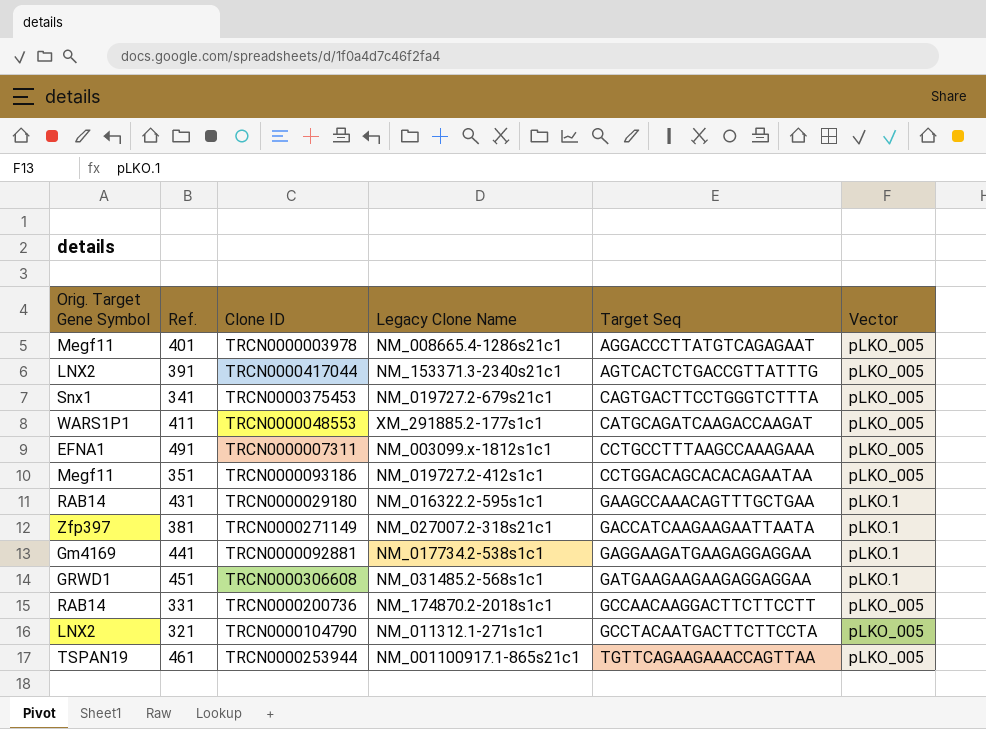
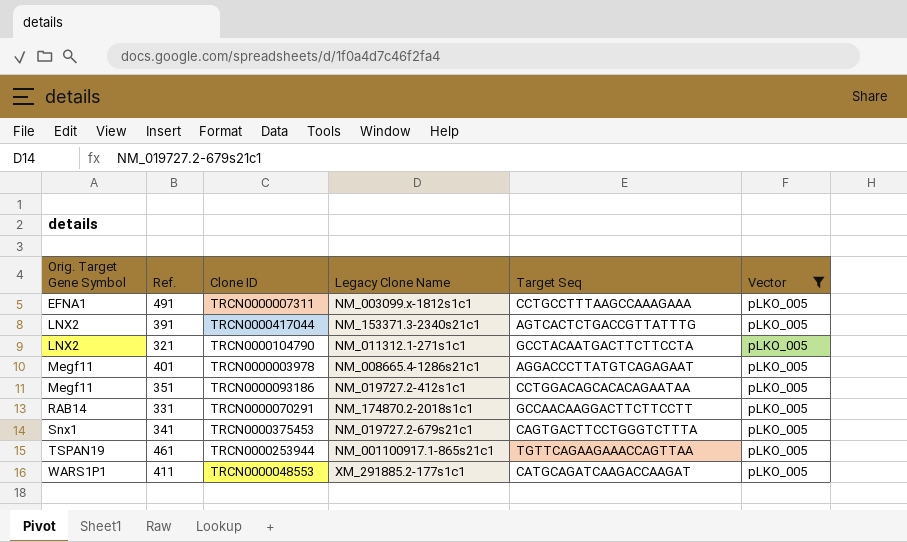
filter: none -> Vector = pLKO_005
row order: Target Seq ascending -> Orig. Target Gene Symbol ascending
331 | Clone ID: TRCN0000200736 -> TRCN0000070291

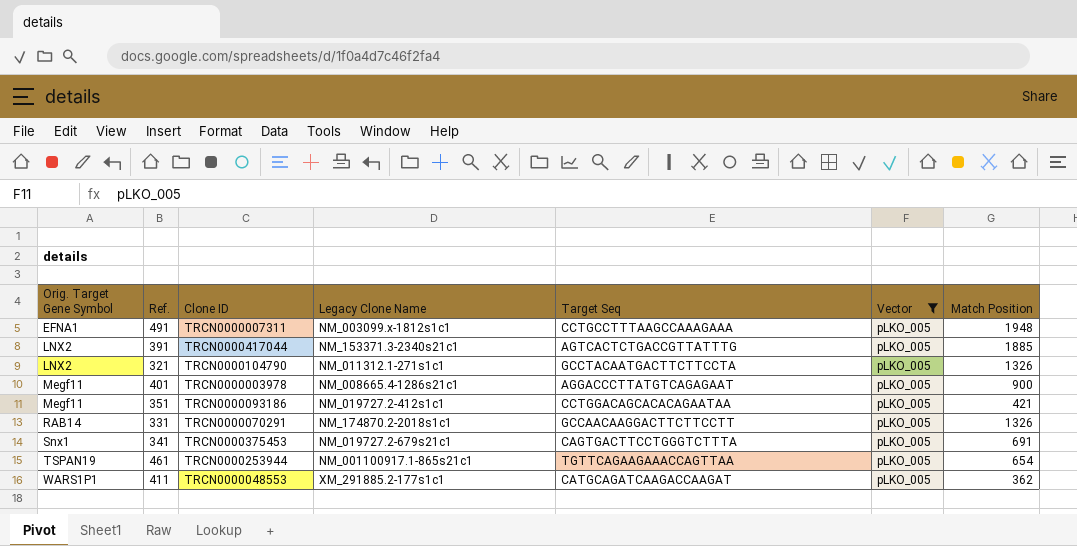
column Match Position | position: none -> 7

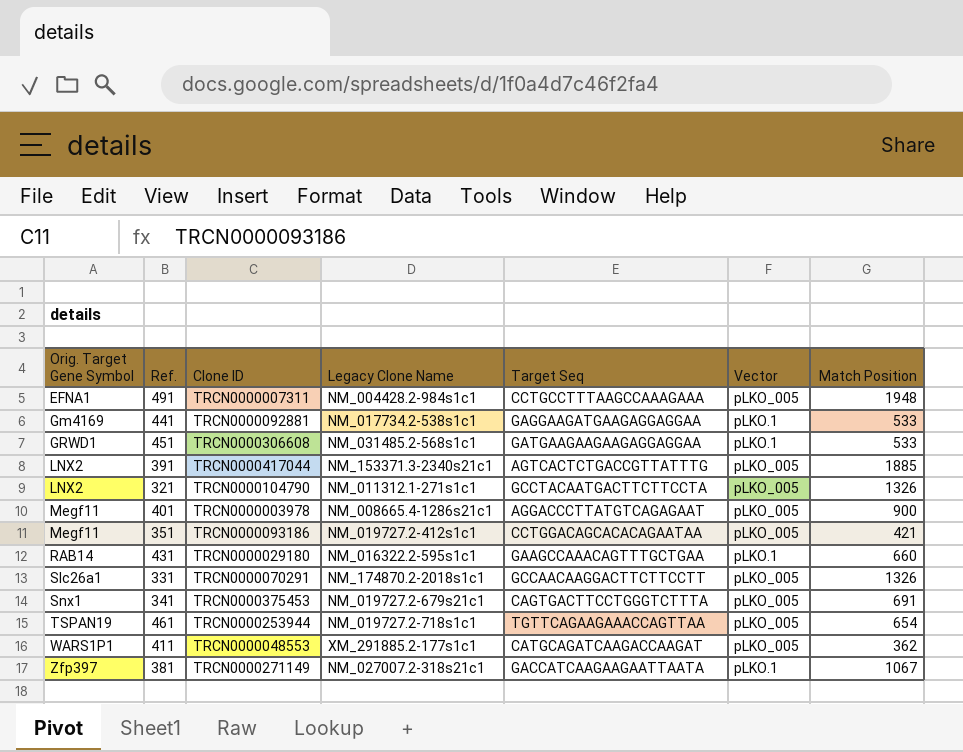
filter: Vector = pLKO_005 -> none
491 | Legacy Clone Name: NM_003099.x-1812s1c1 -> NM_004428.2-984s1c1
331 | Orig. Target Gene Symbol: RAB14 -> Slc26a1
461 | Legacy Clone Name: NM_001100917.1-865s21c1 -> NM_019727.2-718s1c1

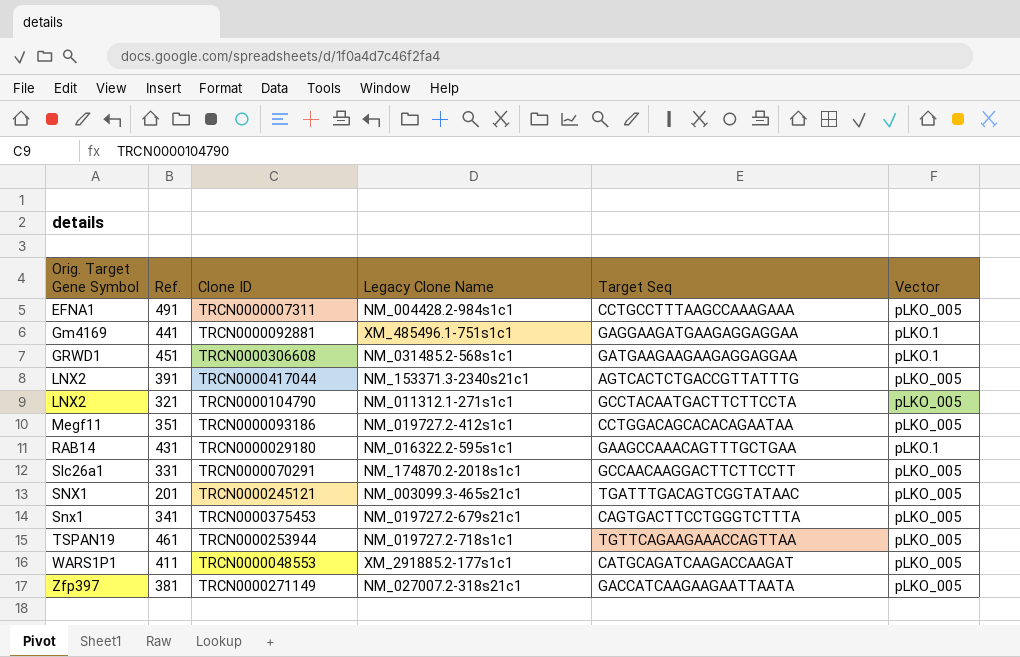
column Match Position | position: 7 -> none
row 401: Megf11 | TRCN0000003978 | NM_008665.4-1286s21c1 | AGGACCCTTATGTCAGAGAAT | pLKO_005 | 900 -> none
441 | Legacy Clone Name: NM_017734.2-538s1c1 -> XM_485496.1-751s1c1
row 201: none -> SNX1 | TRCN0000245121 | NM_003099.3-465s21c1 | TGATTTGACAGTCGGTATAAC | pLKO_005
381 | Vector: pLKO.1 -> pLKO_005

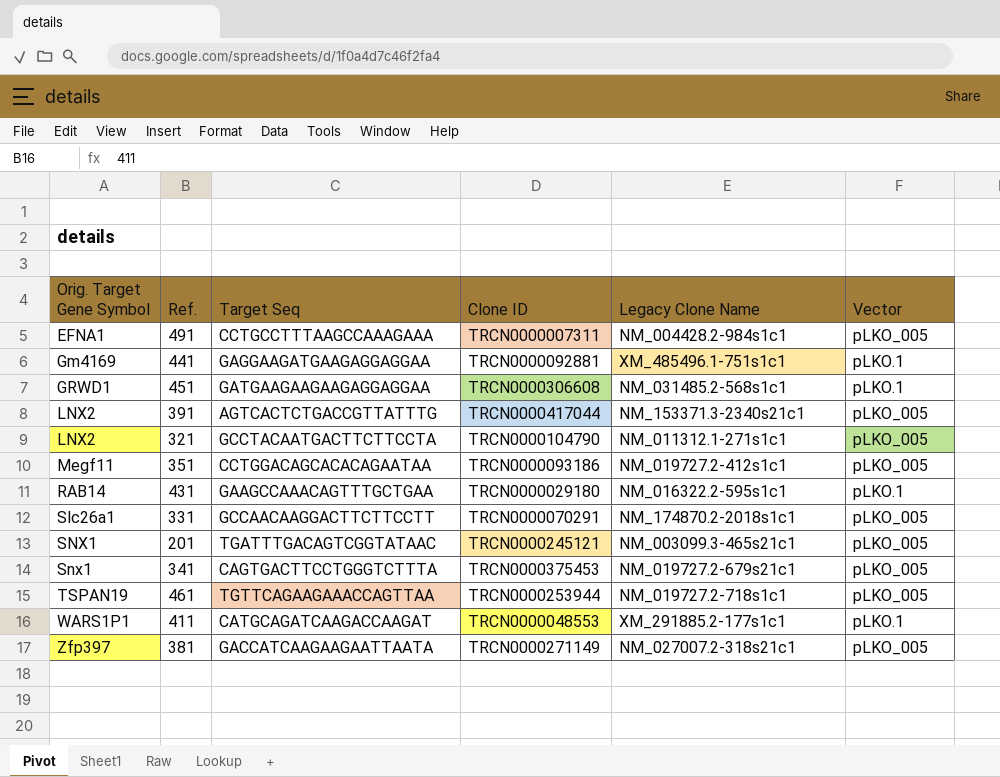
column Target Seq | position: 5 -> 3
411 | Vector: pLKO_005 -> pLKO.1

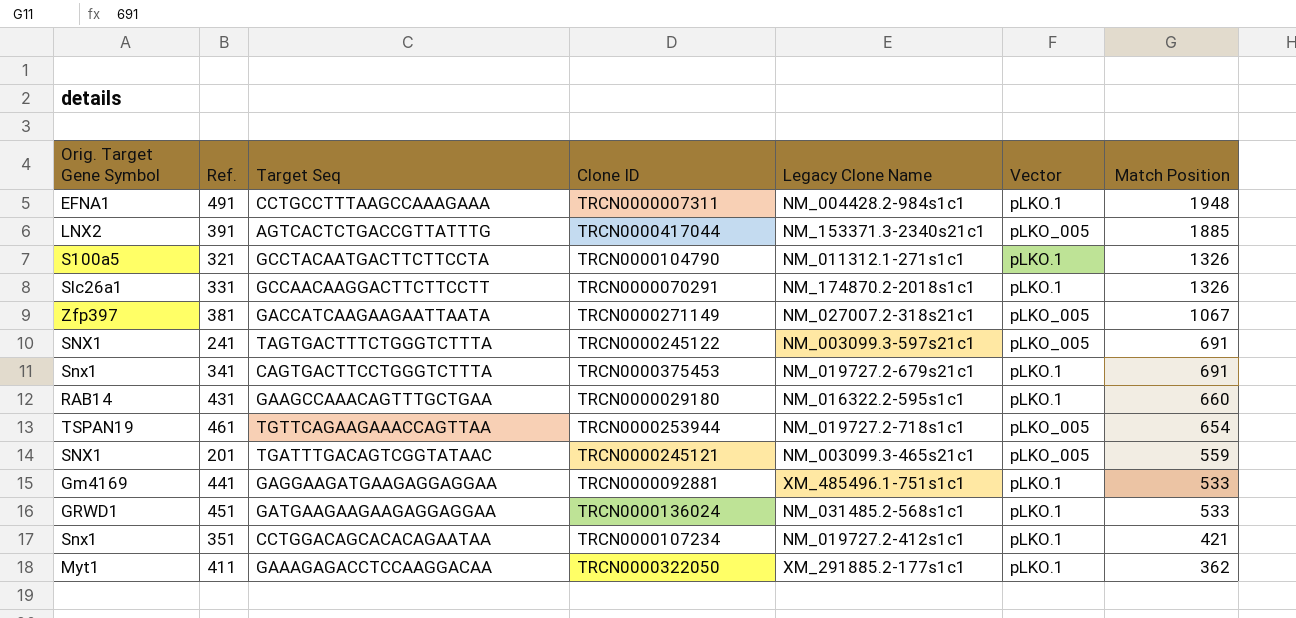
row order: Orig. Target Gene Symbol ascending -> Match Position descending
column Match Position | position: none -> 7
491 | Vector: pLKO_005 -> pLKO.1
321 | Orig. Target Gene Symbol: LNX2 -> S100a5
321 | Vector: pLKO_005 -> pLKO.1
331 | Vector: pLKO_005 -> pLKO.1
row 241: none -> SNX1 | TAGTGACTTTCTGGGTCTTTA | TRCN0000245122 | NM_003099.3-597s21c1 | pLKO_005 | 691
341 | Vector: pLKO_005 -> pLKO.1
451 | Clone ID: TRCN0000306608 -> TRCN0000136024
351 | Orig. Target Gene Symbol: Megf11 -> Snx1
351 | Clone ID: TRCN0000093186 -> TRCN0000107234
351 | Vector: pLKO_005 -> pLKO.1
411 | Orig. Target Gene Symbol: WARS1P1 -> Myt1
411 | Target Seq: CATGCAGATCAAGACCAAGAT -> GAAAGAGACCTCCAAGGACAA
411 | Clone ID: TRCN0000048553 -> TRCN0000322050

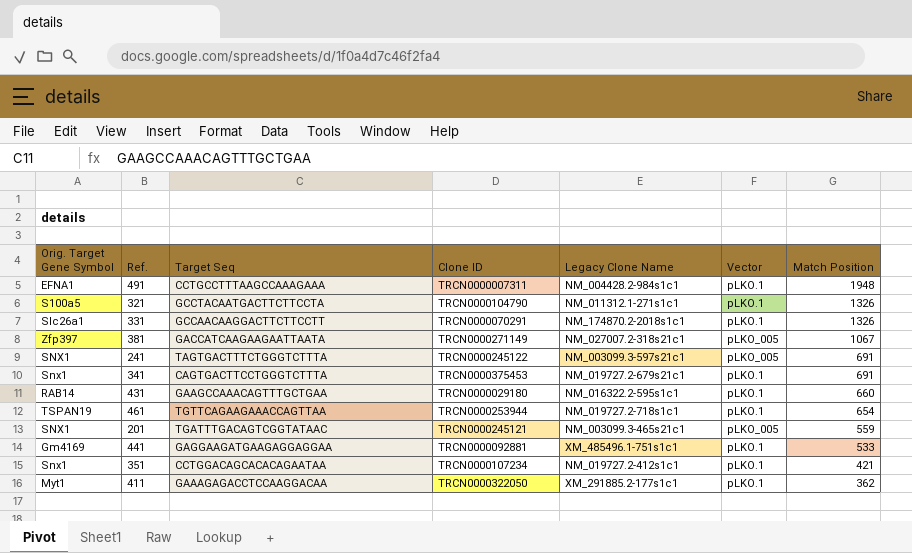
row 391: LNX2 | AGTCACTCTGACCGTTATTTG | TRCN0000417044 | NM_153371.3-2340s21c1 | pLKO_005 | 1885 -> none
row 451: GRWD1 | GATGAAGAAGAAGAGGAGGAA | TRCN0000136024 | NM_031485.2-568s1c1 | pLKO.1 | 533 -> none
461 | Vector: pLKO_005 -> pLKO.1

